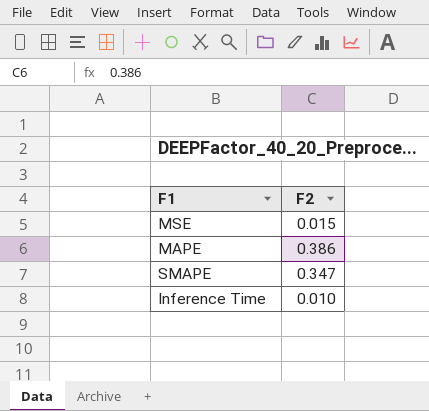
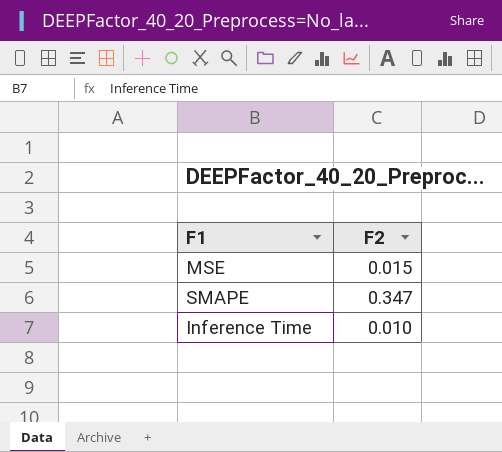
row MAPE: 0.386 -> none

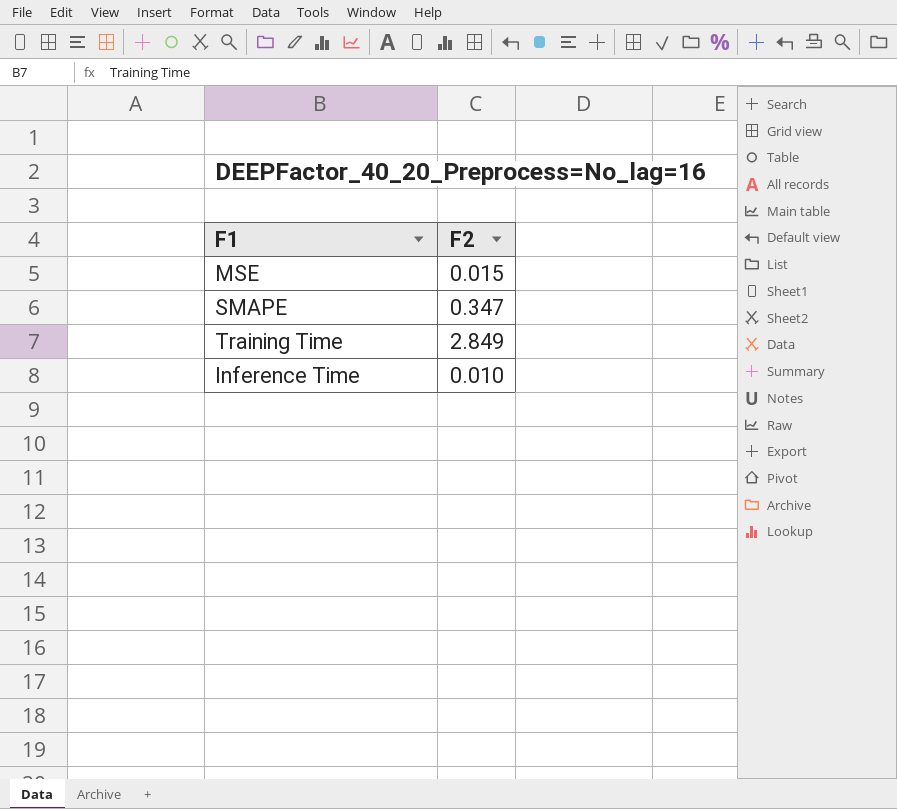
row Training Time: none -> 2.849

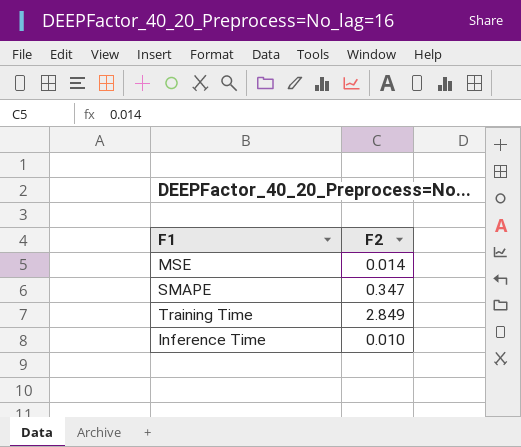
MSE | F2: 0.015 -> 0.014

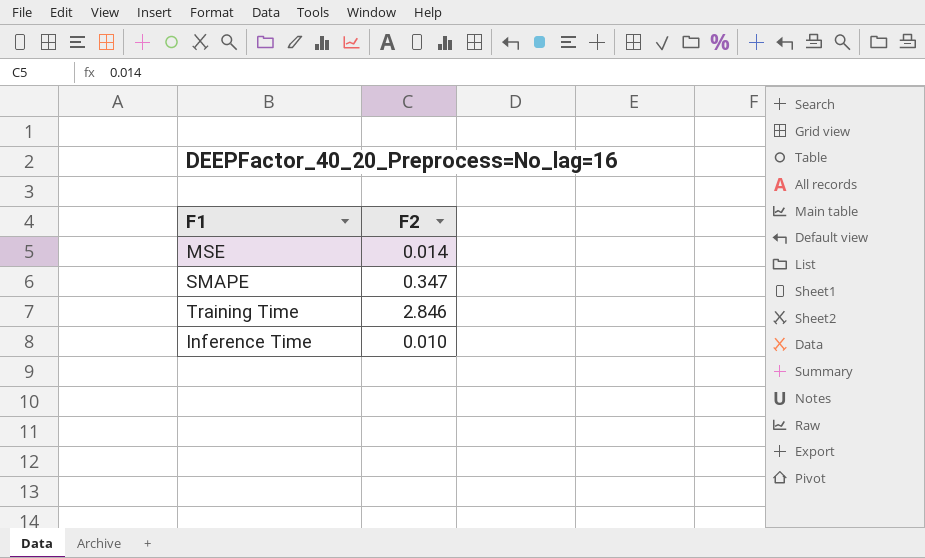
Training Time | F2: 2.849 -> 2.846

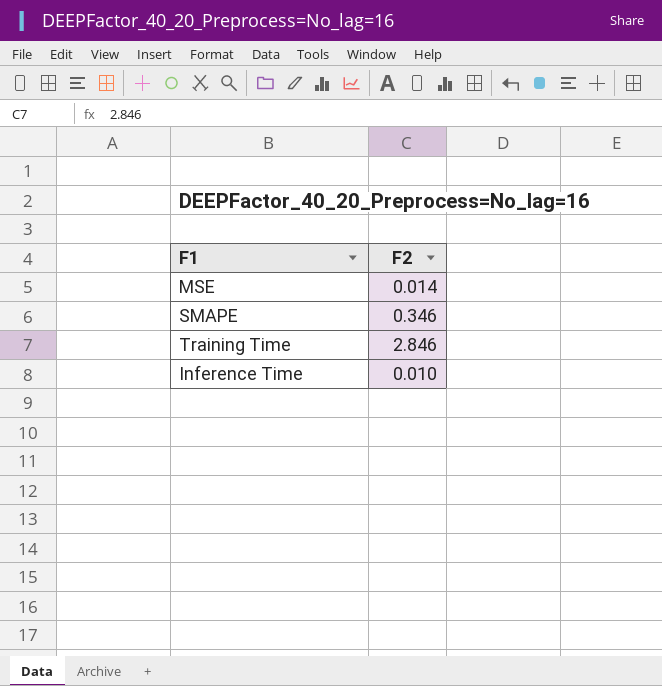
SMAPE | F2: 0.347 -> 0.346

